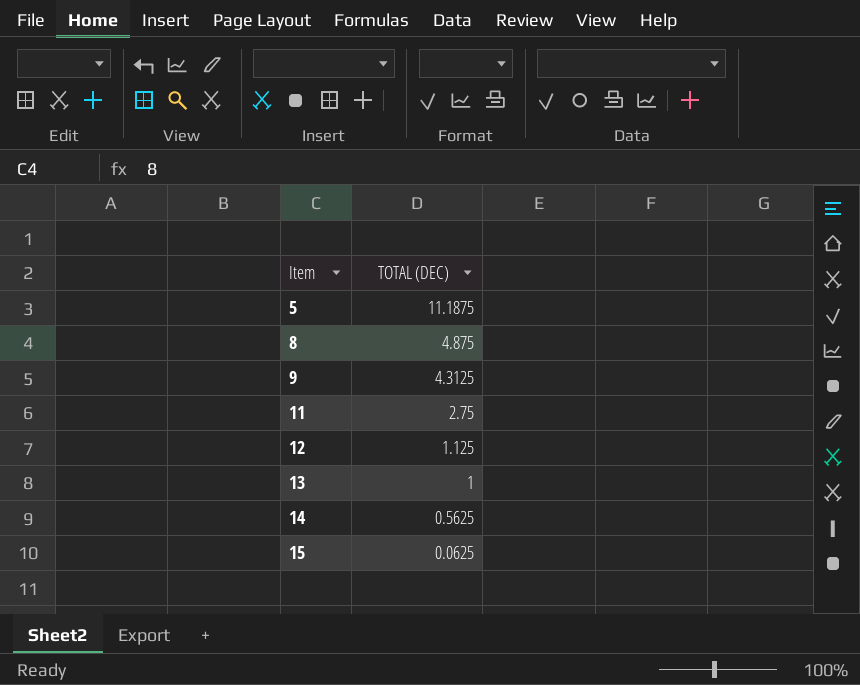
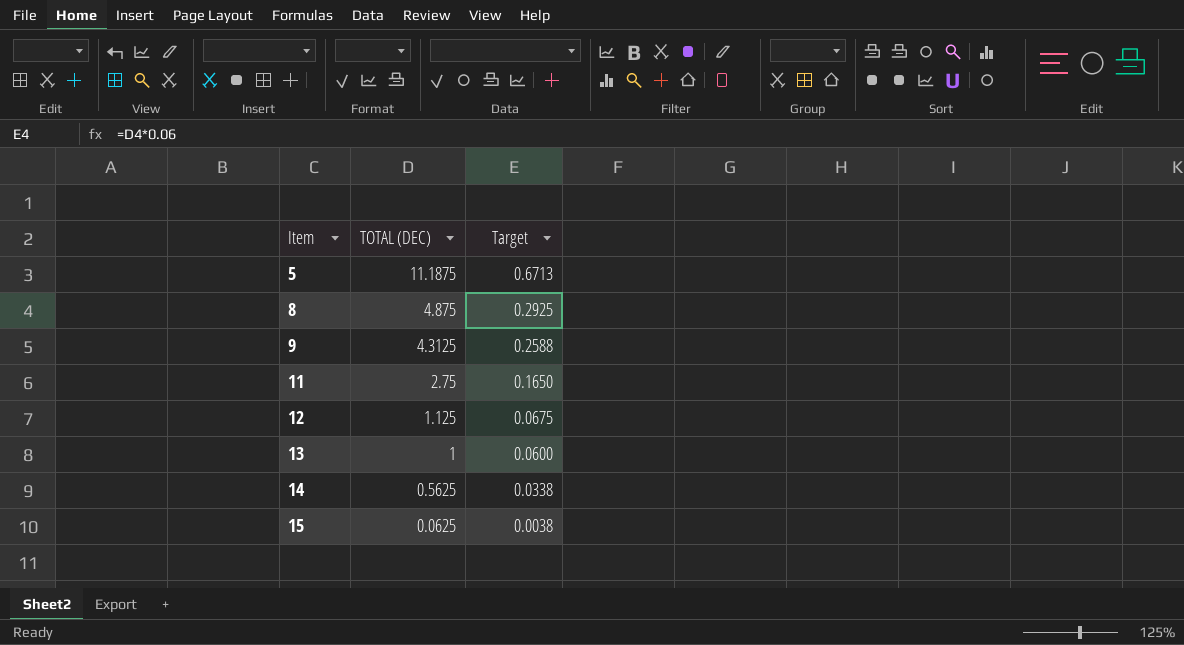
column Target | formula: none -> [TOTAL (DEC)] * 0.06

